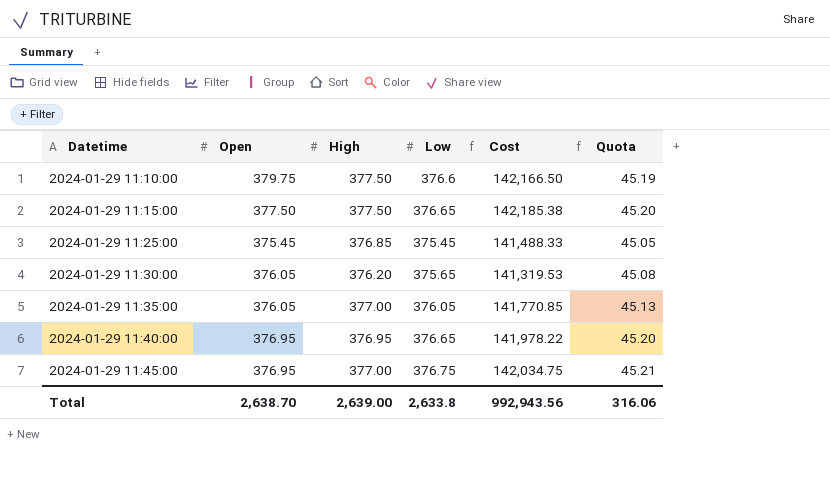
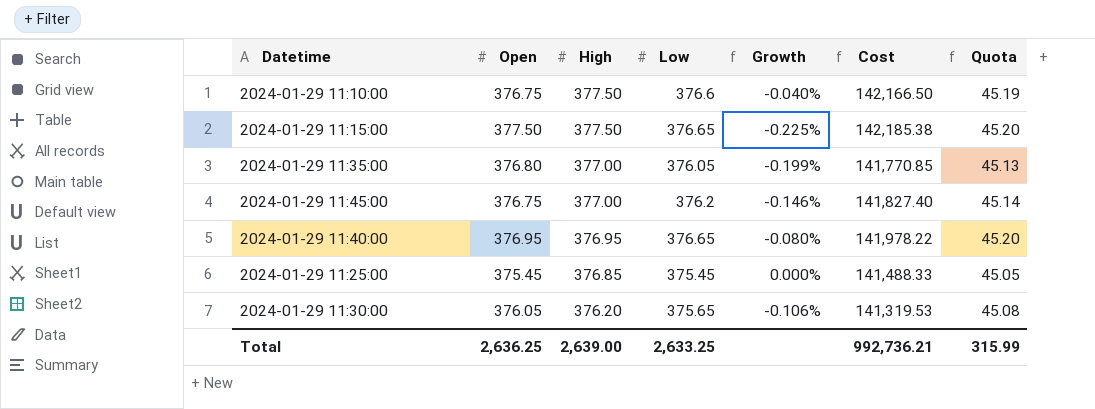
row order: Datetime ascending -> High descending
column Growth | formula: none -> ([Low] - [Open]) / [Open]
2024-01-29 11:10:00 | Open: 379.75 -> 376.75
2024-01-29 11:35:00 | Open: 376.05 -> 376.80
2024-01-29 11:45:00 | Open: 376.95 -> 376.75
2024-01-29 11:45:00 | Low: 376.75 -> 376.2
2024-01-29 11:45:00 | Cost: 142,034.75 -> 141,827.40
2024-01-29 11:45:00 | Quota: 45.21 -> 45.14
Total | Open: 2,638.70 -> 2,636.25
Total | Low: 2,633.8 -> 2,633.25
Total | Cost: 992,943.56 -> 992,736.21
Total | Quota: 316.06 -> 315.99

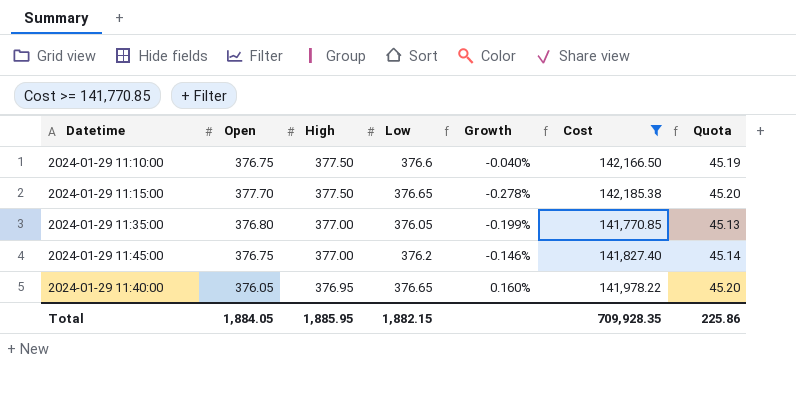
filter: none -> Cost >= 141,770.85
2024-01-29 11:15:00 | Open: 377.50 -> 377.70
2024-01-29 11:15:00 | Growth: -0.225% -> -0.278%
2024-01-29 11:40:00 | Open: 376.95 -> 376.05
2024-01-29 11:40:00 | Growth: -0.080% -> 0.160%
Total | Open: 2,636.25 -> 1,884.05
Total | High: 2,639.00 -> 1,885.95
Total | Low: 2,633.25 -> 1,882.15
Total | Cost: 992,736.21 -> 709,928.35
Total | Quota: 315.99 -> 225.86

